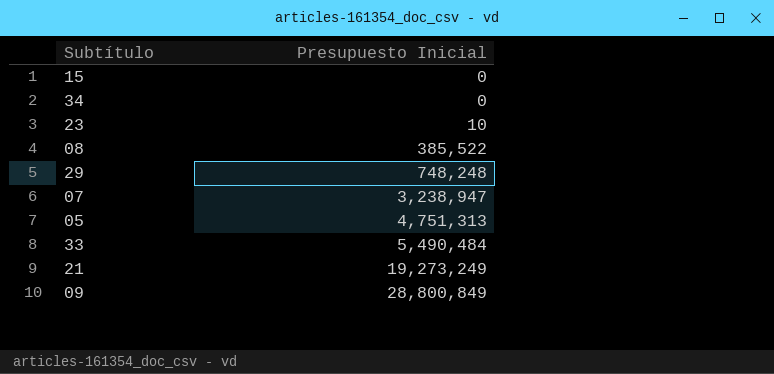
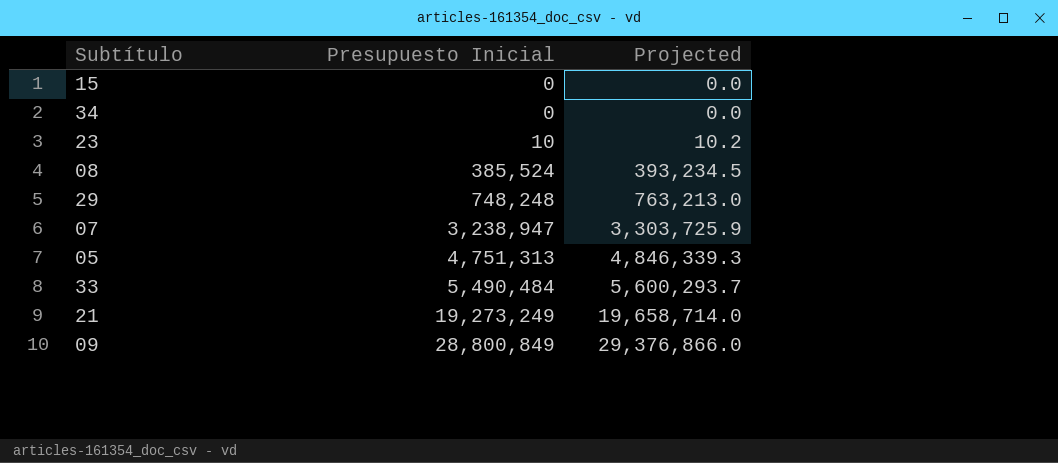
column Projected | formula: none -> [Presupuesto Inicial] * 1.02
08 | Presupuesto Inicial: 385,522 -> 385,524

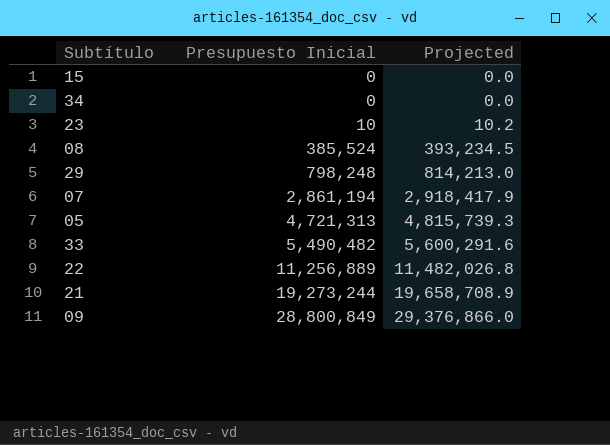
29 | Presupuesto Inicial: 748,248 -> 798,248
29 | Projected: 763,213.0 -> 814,213.0
07 | Presupuesto Inicial: 3,238,947 -> 2,861,194
07 | Projected: 3,303,725.9 -> 2,918,417.9
05 | Presupuesto Inicial: 4,751,313 -> 4,721,313
05 | Projected: 4,846,339.3 -> 4,815,739.3
33 | Presupuesto Inicial: 5,490,484 -> 5,490,482
33 | Projected: 5,600,293.7 -> 5,600,291.6
row 22: none -> 11,256,889 | 11,482,026.8
21 | Presupuesto Inicial: 19,273,249 -> 19,273,244
21 | Projected: 19,658,714.0 -> 19,658,708.9

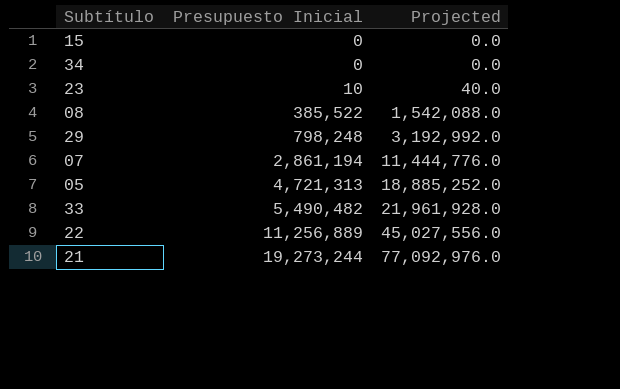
column Projected | formula: [Presupuesto Inicial] * 1.02 -> [Presupuesto Inicial] * 4
row 09: 28,800,849 | 29,376,866.0 -> none
08 | Presupuesto Inicial: 385,524 -> 385,522

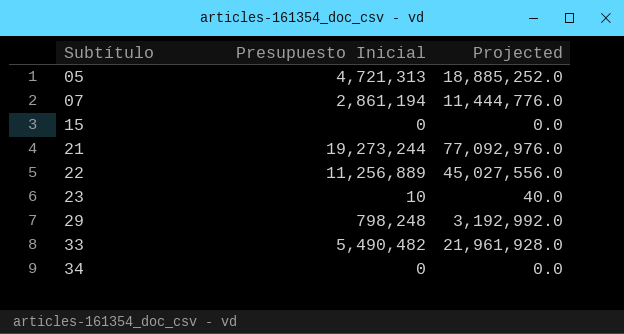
row order: Presupuesto Inicial ascending -> Subtítulo ascending
row 08: 385,522 | 1,542,088.0 -> none

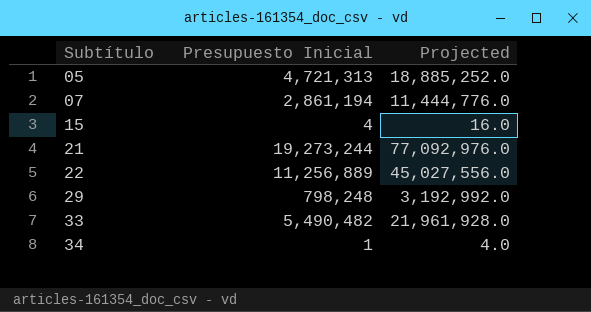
row 23: 10 | 40.0 -> none
15 | Presupuesto Inicial: 0 -> 4
15 | Projected: 0.0 -> 16.0
34 | Presupuesto Inicial: 0 -> 1
34 | Projected: 0.0 -> 4.0

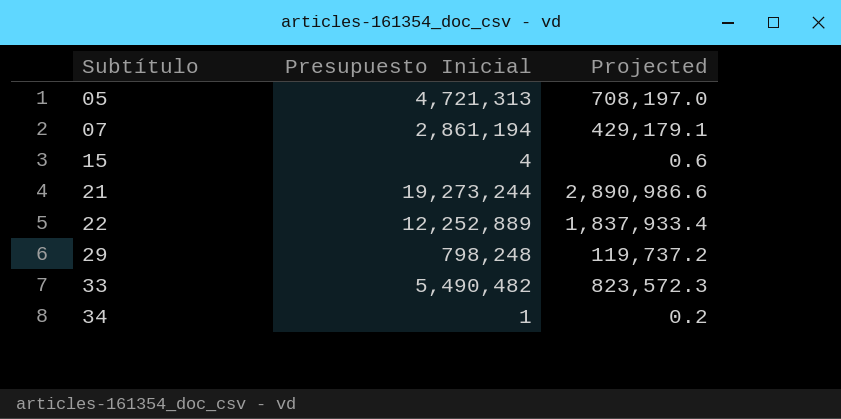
column Projected | formula: [Presupuesto Inicial] * 4 -> [Presupuesto Inicial] * 0.15
22 | Presupuesto Inicial: 11,256,889 -> 12,252,889

